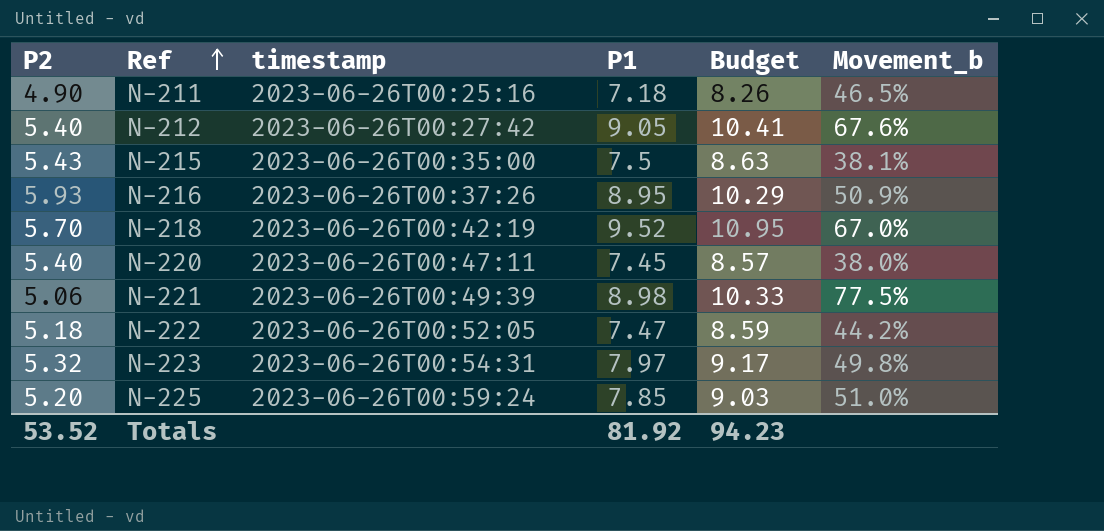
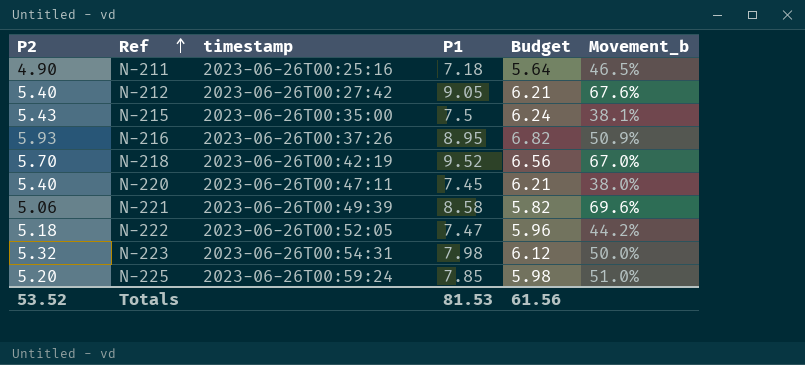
column Budget | formula: [P1] * 1.15 -> [P2] * 1.15
N-221 | P1: 8.98 -> 8.58
N-221 | Movement_b: 77.5% -> 69.6%
N-223 | P1: 7.97 -> 7.98
N-223 | Movement_b: 49.8% -> 50.0%
Totals | P1: 81.92 -> 81.53
Totals | Budget: 94.23 -> 61.56

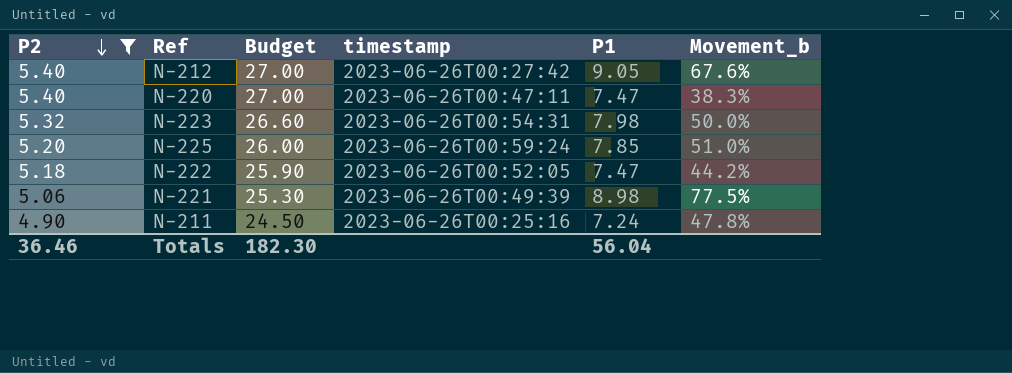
filter: none -> P2 <= 5.40
row order: Ref ascending -> P2 descending
column Budget | formula: [P2] * 1.15 -> [P2] * 5
column Budget | position: 5 -> 3
N-220 | P1: 7.45 -> 7.47
N-220 | Movement_b: 38.0% -> 38.3%
N-221 | P1: 8.58 -> 8.98
N-221 | Movement_b: 69.6% -> 77.5%
N-211 | P1: 7.18 -> 7.24
N-211 | Movement_b: 46.5% -> 47.8%
Totals | P2: 53.52 -> 36.46
Totals | Budget: 61.56 -> 182.30
Totals | P1: 81.53 -> 56.04

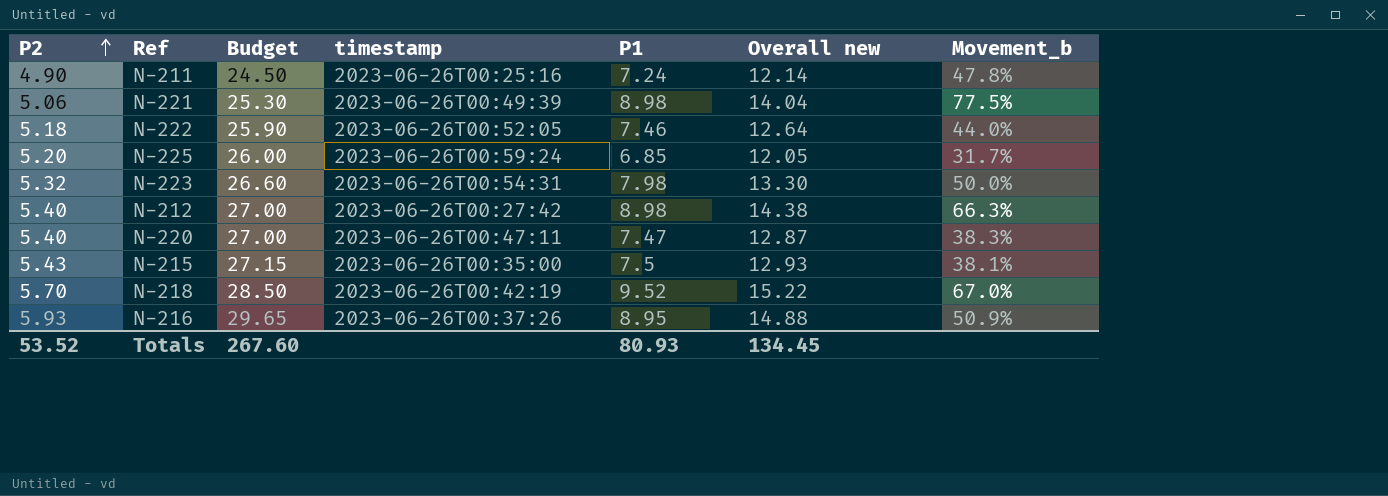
filter: P2 <= 5.40 -> none
row order: P2 descending -> P2 ascending
column Overall new | formula: none -> [P2] + [P1]
N-222 | P1: 7.47 -> 7.46
N-222 | Movement_b: 44.2% -> 44.0%
N-225 | P1: 7.85 -> 6.85
N-225 | Movement_b: 51.0% -> 31.7%
N-212 | P1: 9.05 -> 8.98
N-212 | Movement_b: 67.6% -> 66.3%
Totals | P2: 36.46 -> 53.52
Totals | Budget: 182.30 -> 267.60
Totals | P1: 56.04 -> 80.93

